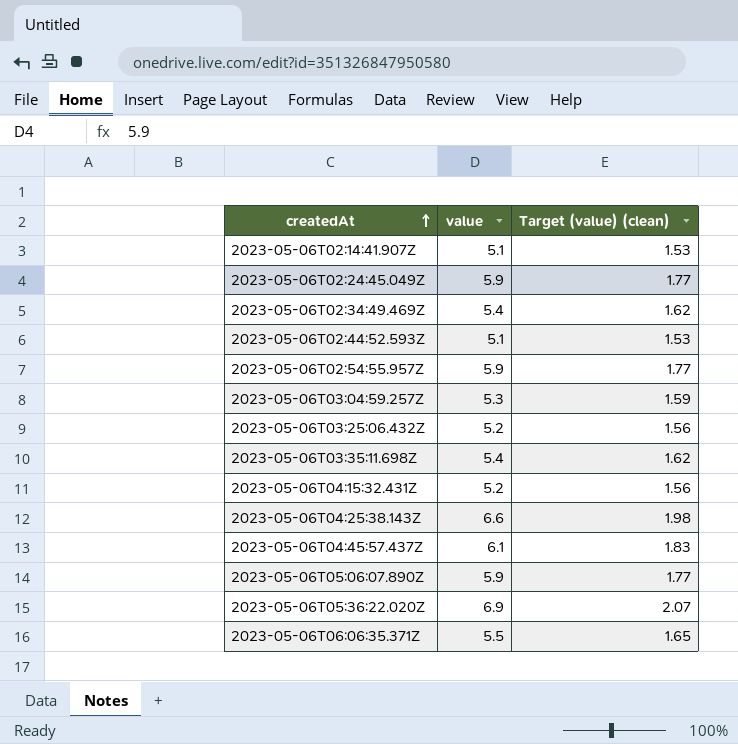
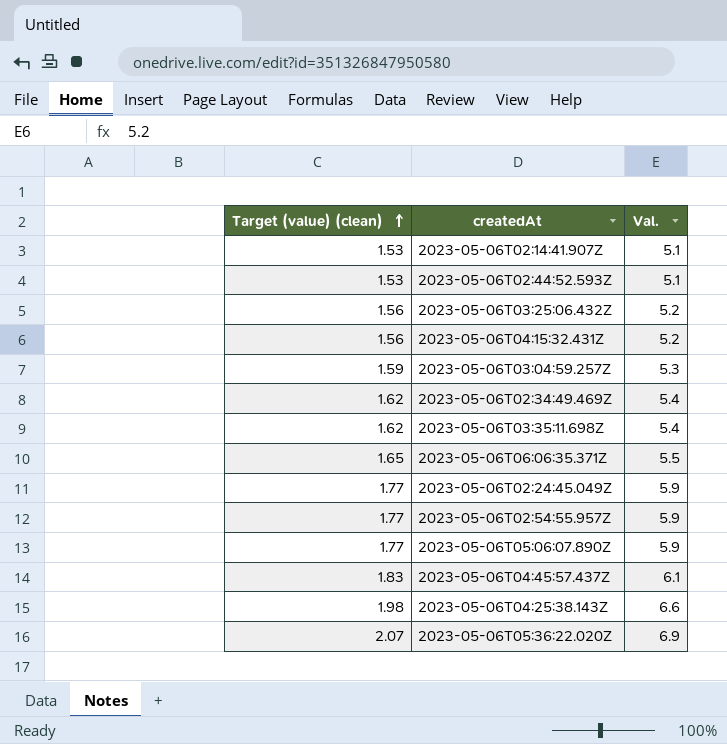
row order: createdAt ascending -> Target (value) (clean) ascending
column Target (value) (clean) | position: 3 -> 1
column name: value -> Val.

